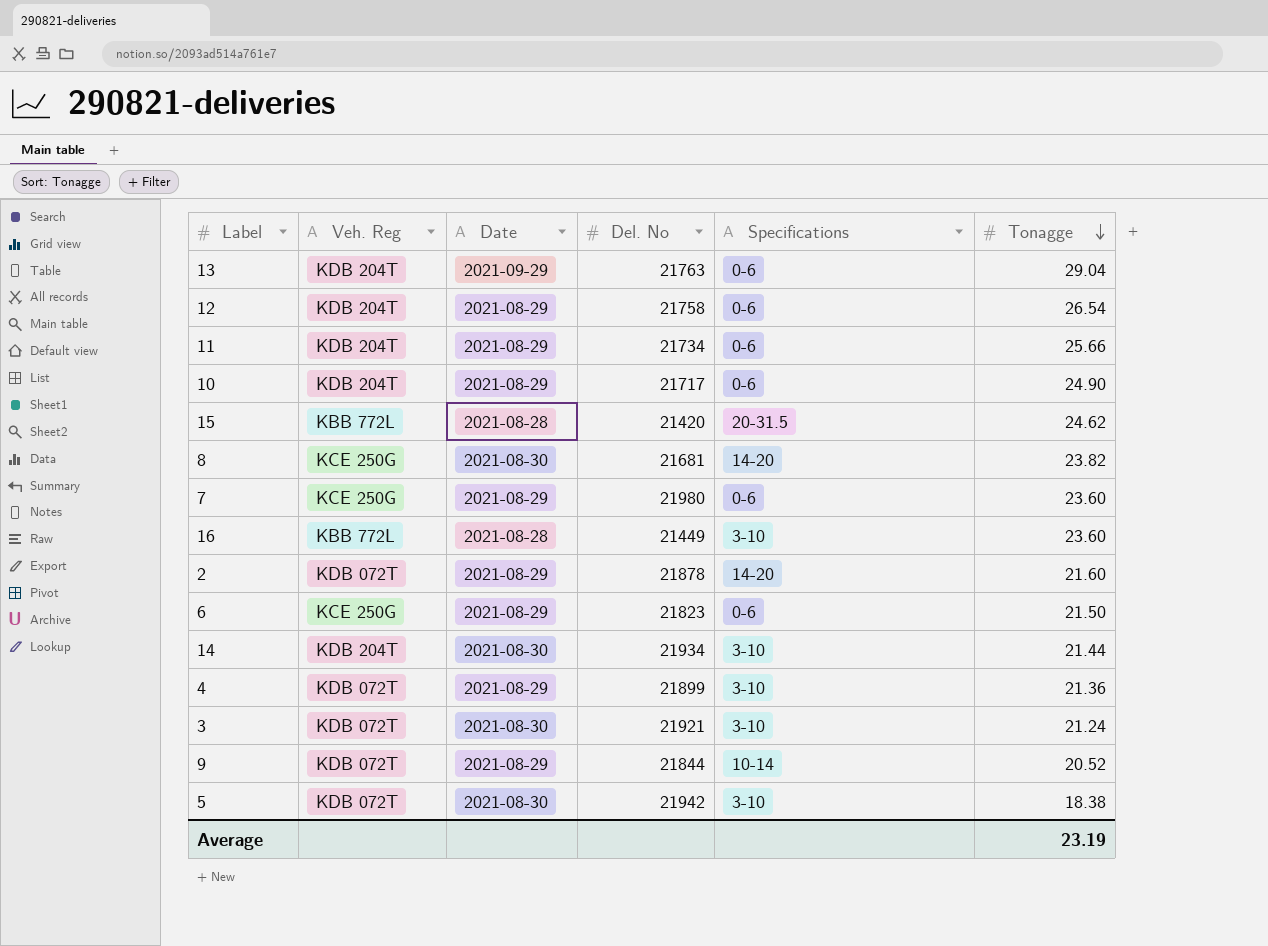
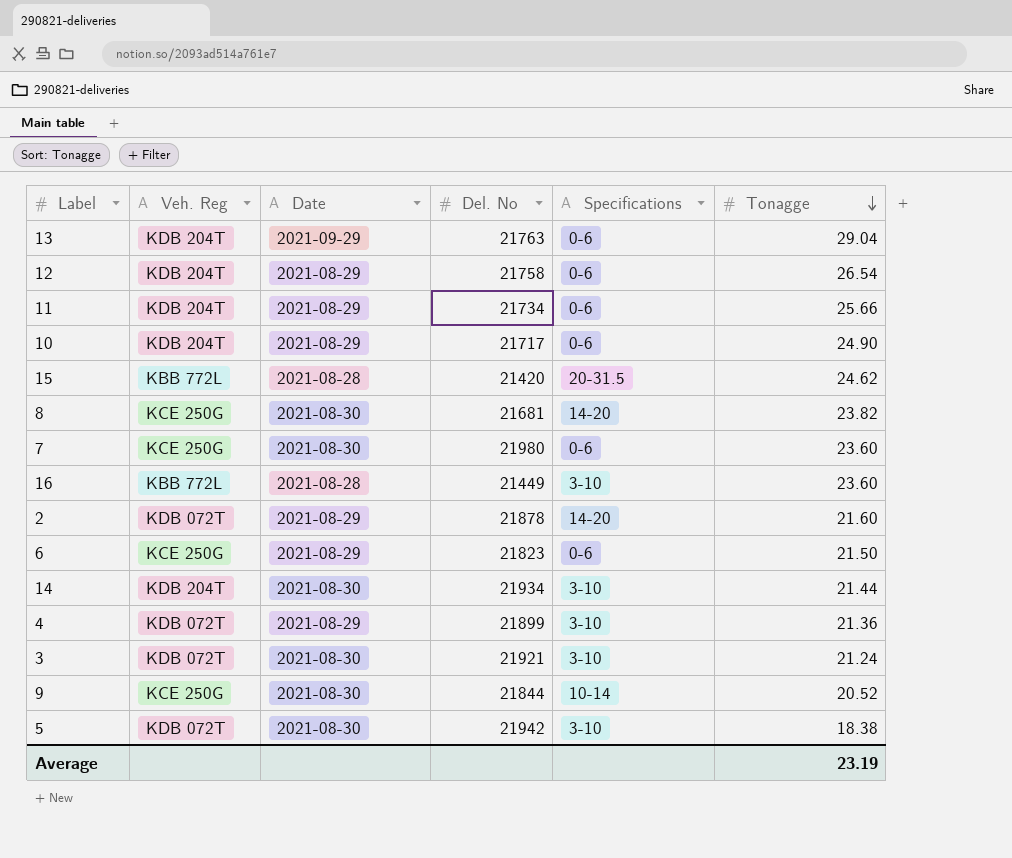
7 | Date: 2021-08-29 -> 2021-08-30
9 | Veh. Reg: KDB 072T -> KCE 250G
9 | Date: 2021-08-29 -> 2021-08-30

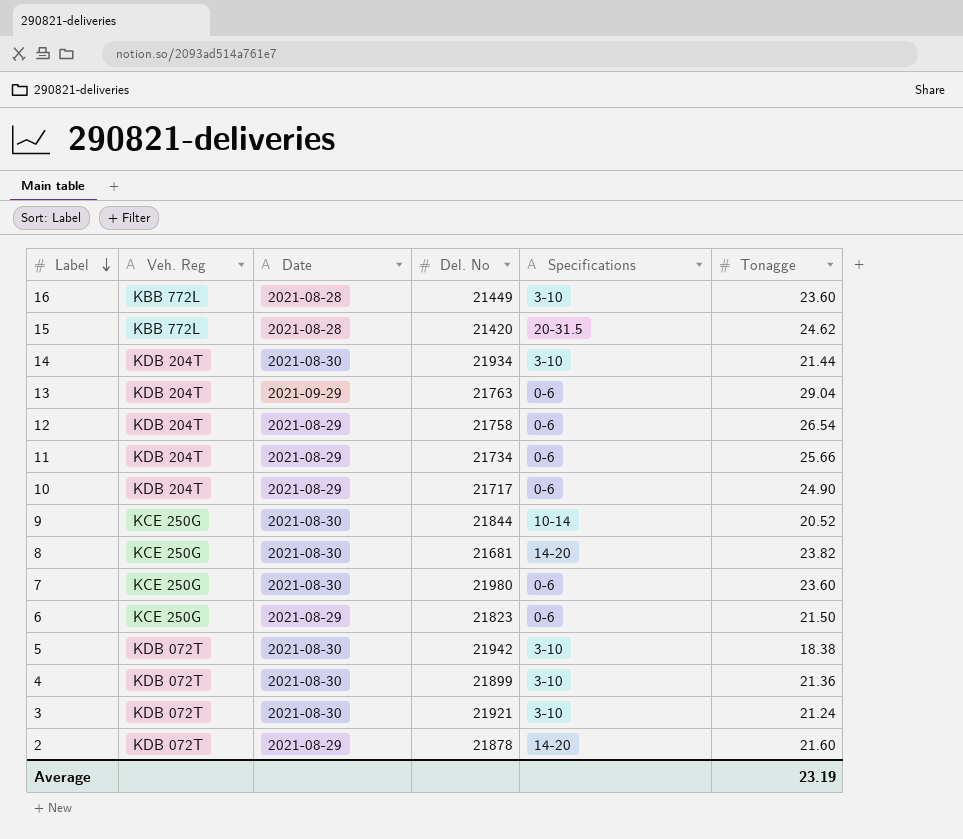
row order: Tonagge descending -> Label descending
4 | Date: 2021-08-29 -> 2021-08-30

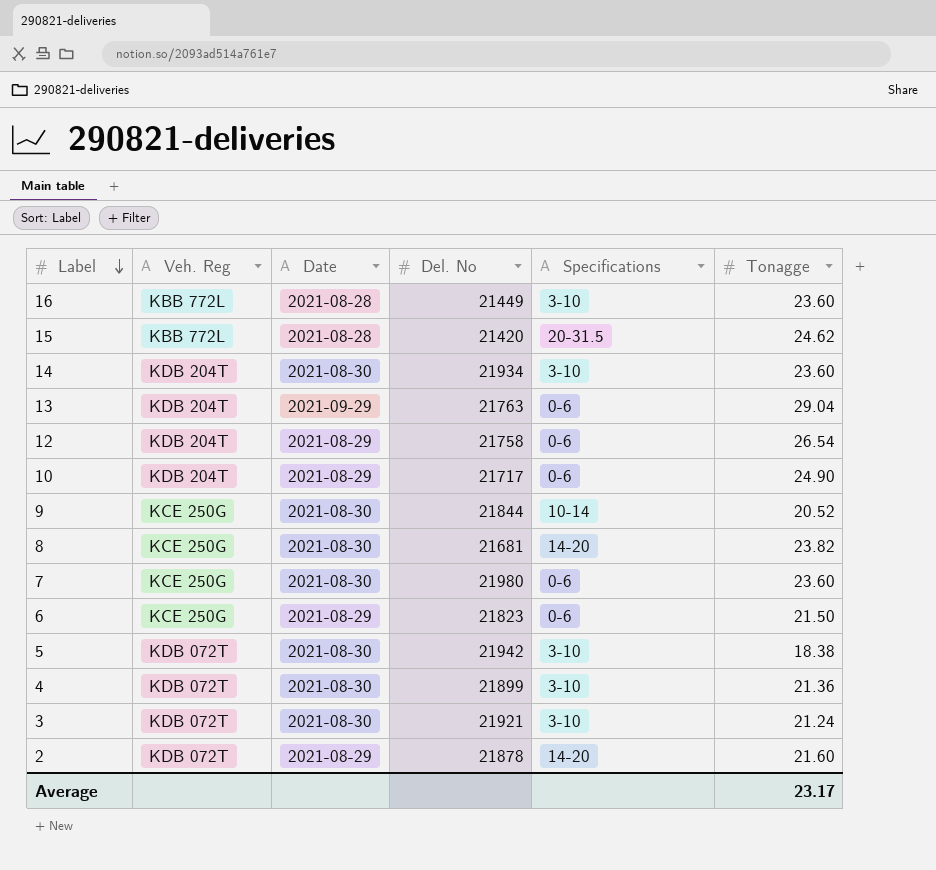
row 11: KDB 204T | 2021-08-29 | 21734 | 0-6 | 25.66 -> none
14 | Tonagge: 21.44 -> 23.60
Average | Tonagge: 23.19 -> 23.17

